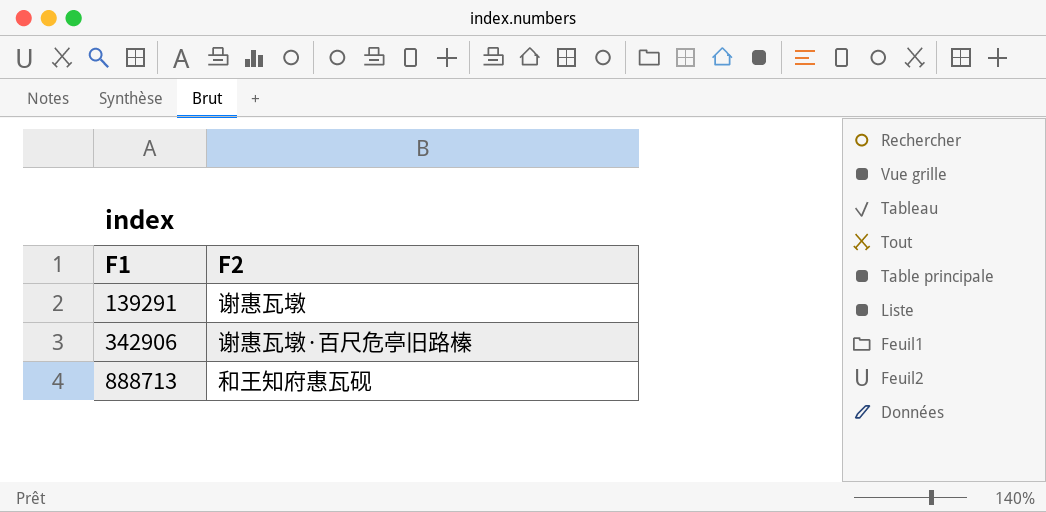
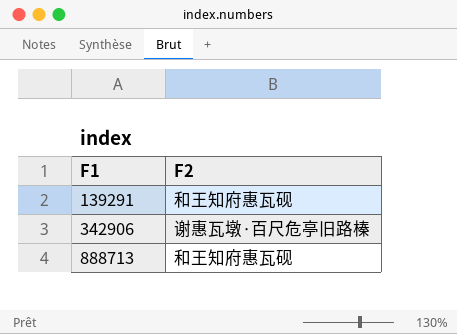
139291 | F2: 谢惠瓦墩 -> 和王知府惠瓦砚

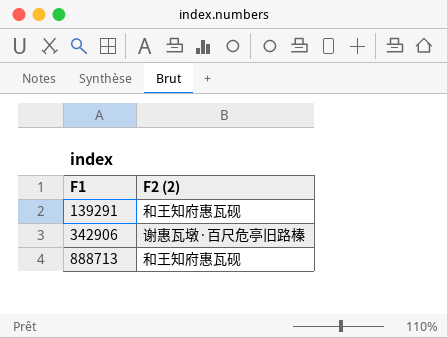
column name: F2 -> F2 (2)

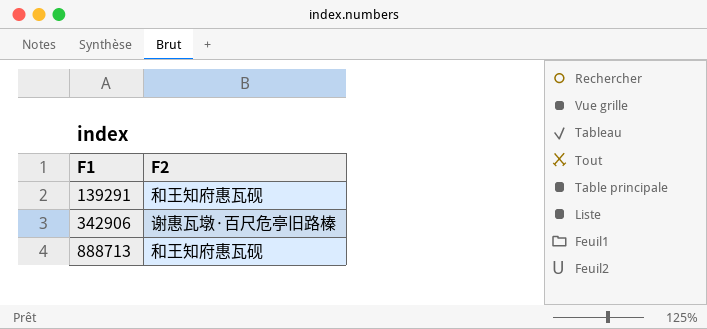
column name: F2 (2) -> F2

